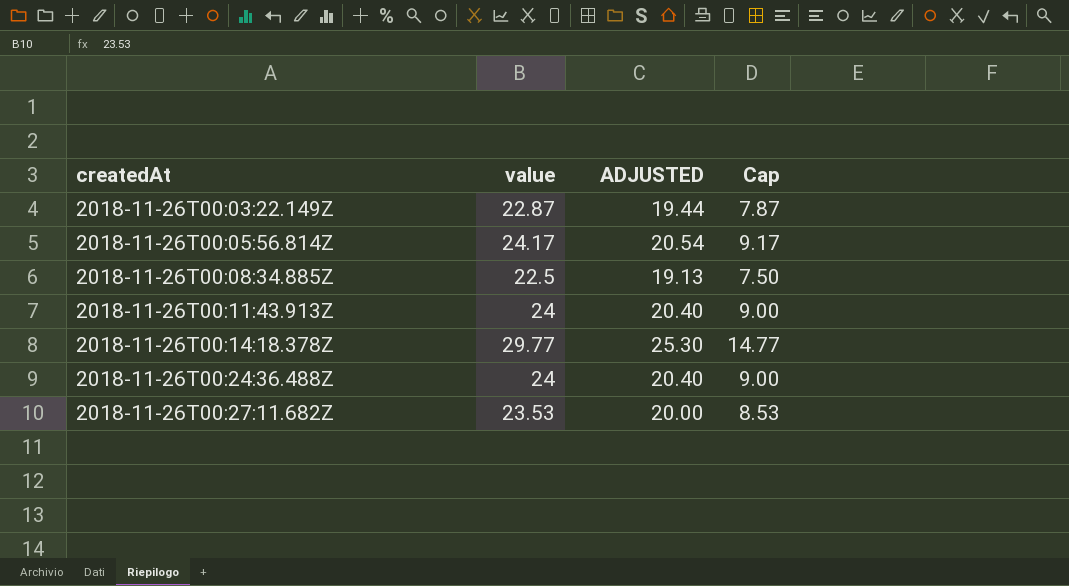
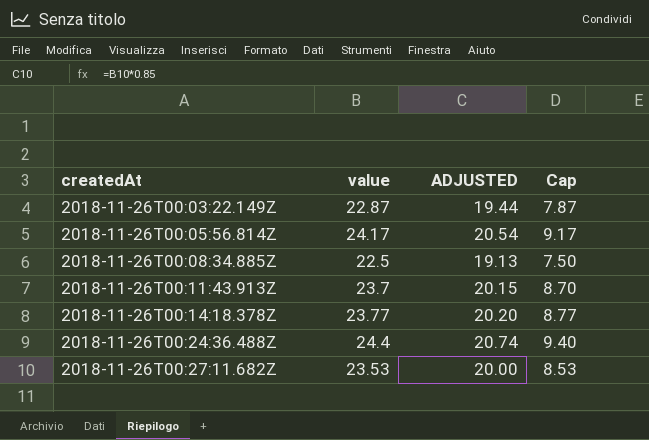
2018-11-26T00:11:43.913Z | value: 24 -> 23.7
2018-11-26T00:11:43.913Z | ADJUSTED: 20.40 -> 20.15
2018-11-26T00:11:43.913Z | Cap: 9.00 -> 8.70
2018-11-26T00:14:18.378Z | value: 29.77 -> 23.77
2018-11-26T00:14:18.378Z | ADJUSTED: 25.30 -> 20.20
2018-11-26T00:14:18.378Z | Cap: 14.77 -> 8.77
2018-11-26T00:24:36.488Z | value: 24 -> 24.4
2018-11-26T00:24:36.488Z | ADJUSTED: 20.40 -> 20.74
2018-11-26T00:24:36.488Z | Cap: 9.00 -> 9.40

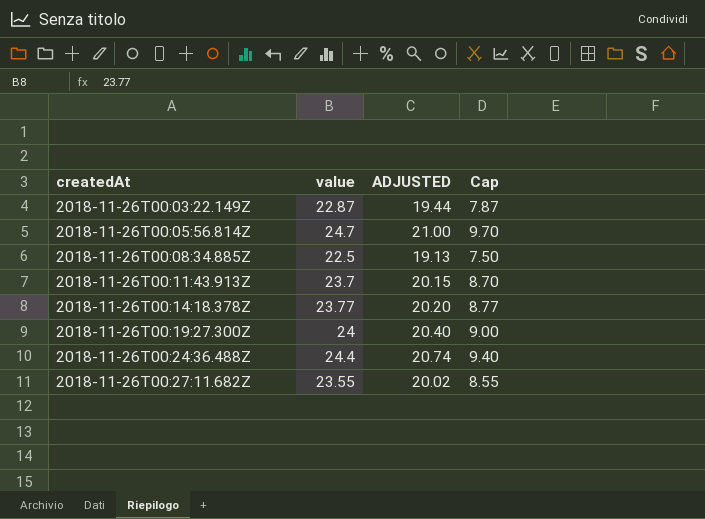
2018-11-26T00:05:56.814Z | value: 24.17 -> 24.7
2018-11-26T00:05:56.814Z | ADJUSTED: 20.54 -> 21.00
2018-11-26T00:05:56.814Z | Cap: 9.17 -> 9.70
row 2018-11-26T00:19:27.300Z: none -> 24 | 20.40 | 9.00
2018-11-26T00:27:11.682Z | value: 23.53 -> 23.55
2018-11-26T00:27:11.682Z | ADJUSTED: 20.00 -> 20.02
2018-11-26T00:27:11.682Z | Cap: 8.53 -> 8.55

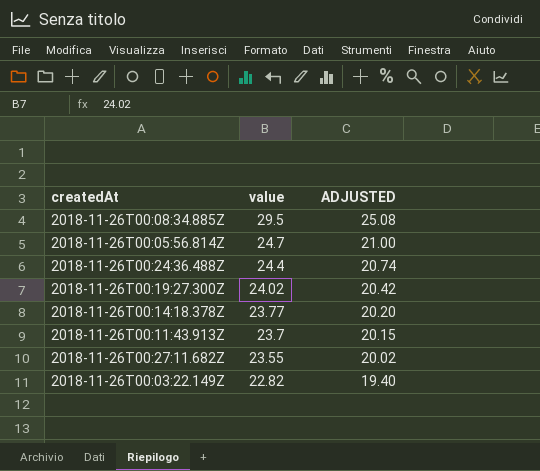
row order: createdAt ascending -> value descending
column Cap | formula: [value] - 15 -> none
2018-11-26T00:08:34.885Z | value: 22.5 -> 29.5
2018-11-26T00:08:34.885Z | ADJUSTED: 19.13 -> 25.08
2018-11-26T00:19:27.300Z | value: 24 -> 24.02
2018-11-26T00:19:27.300Z | ADJUSTED: 20.40 -> 20.42
2018-11-26T00:03:22.149Z | value: 22.87 -> 22.82
2018-11-26T00:03:22.149Z | ADJUSTED: 19.44 -> 19.40

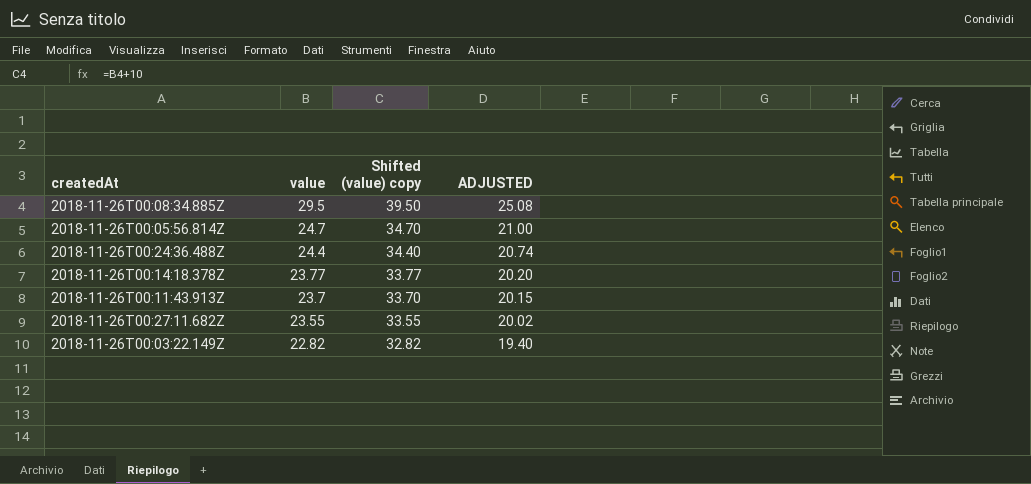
column Shifted (value) copy | formula: none -> [value] + 10
row 2018-11-26T00:19:27.300Z: 24.02 | 20.42 -> none

